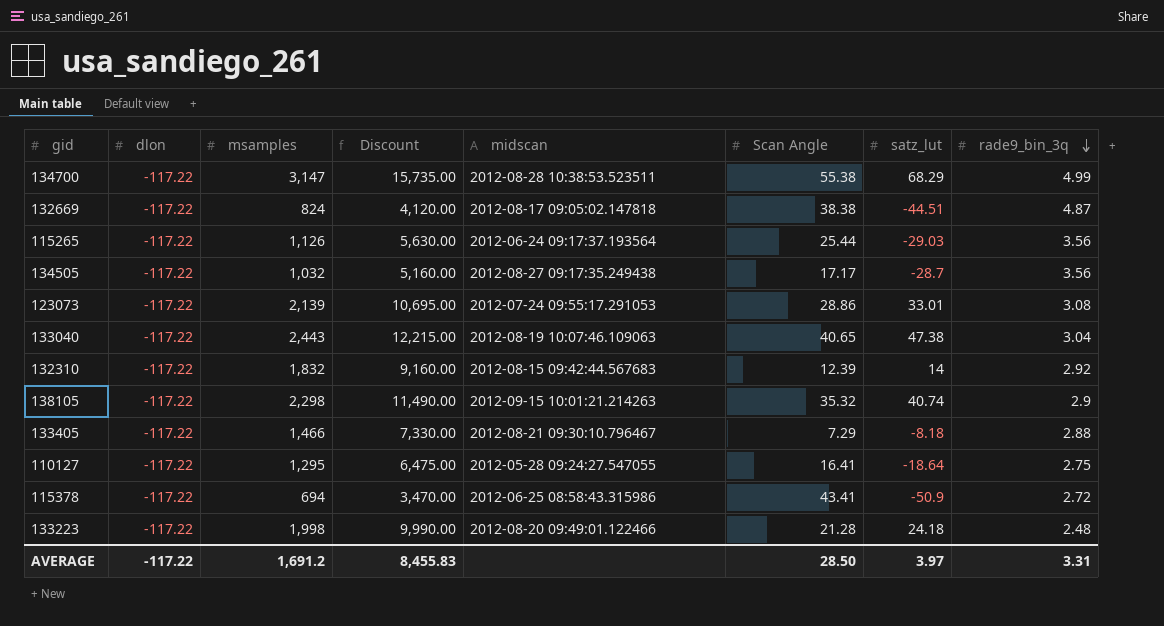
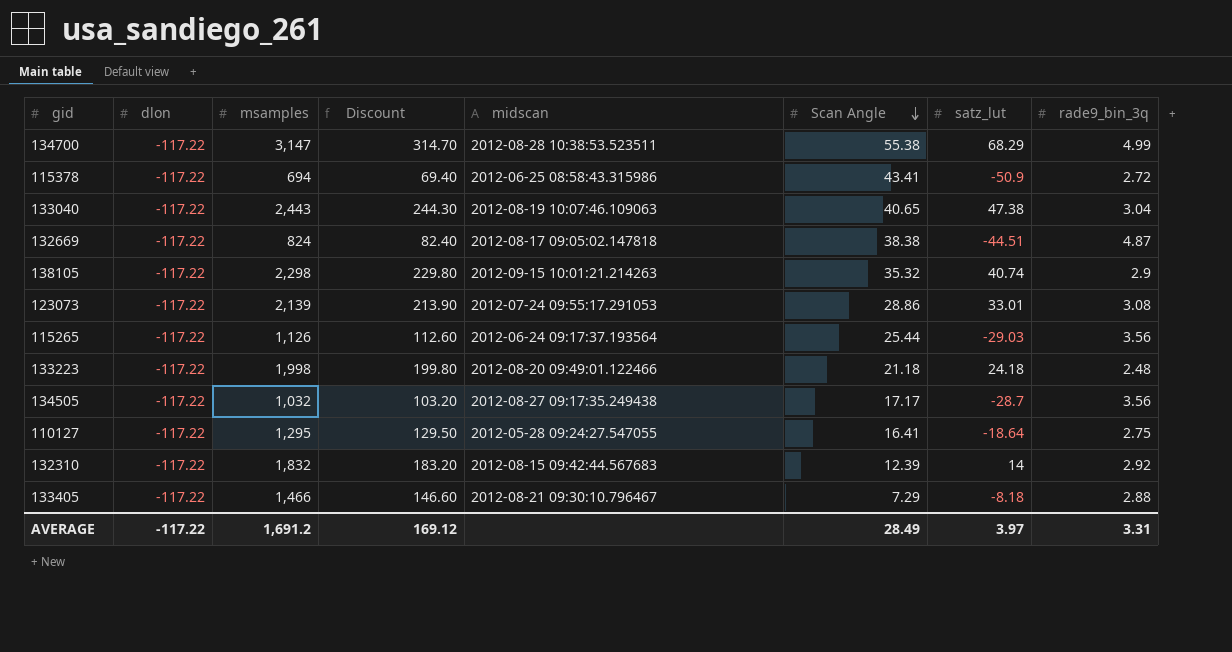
row order: rade9_bin_3q descending -> Scan Angle descending
column Discount | formula: [msamples] * 5 -> [msamples] * 0.1
133223 | Scan Angle: 21.28 -> 21.18
AVERAGE | Discount: 8,455.83 -> 169.12
AVERAGE | Scan Angle: 28.50 -> 28.49

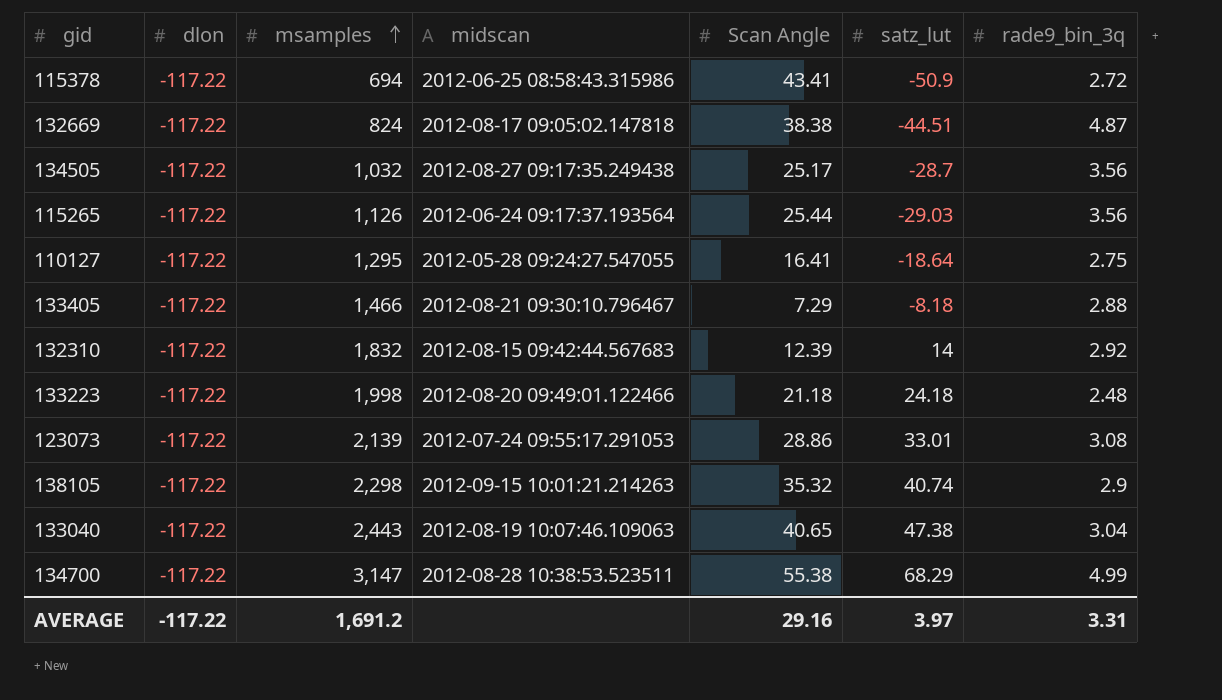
row order: Scan Angle descending -> msamples ascending
column Discount | formula: [msamples] * 0.1 -> none
134505 | Scan Angle: 17.17 -> 25.17
AVERAGE | Scan Angle: 28.49 -> 29.16

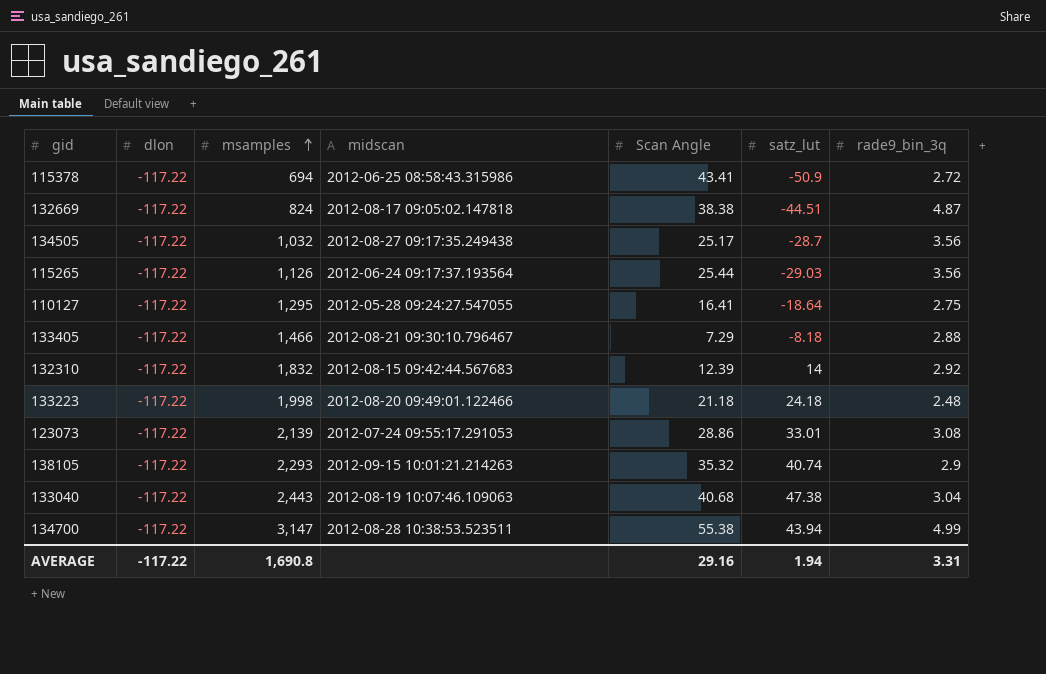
138105 | msamples: 2,298 -> 2,293
133040 | Scan Angle: 40.65 -> 40.68
134700 | satz_lut: 68.29 -> 43.94
AVERAGE | msamples: 1,691.2 -> 1,690.8
AVERAGE | satz_lut: 3.97 -> 1.94

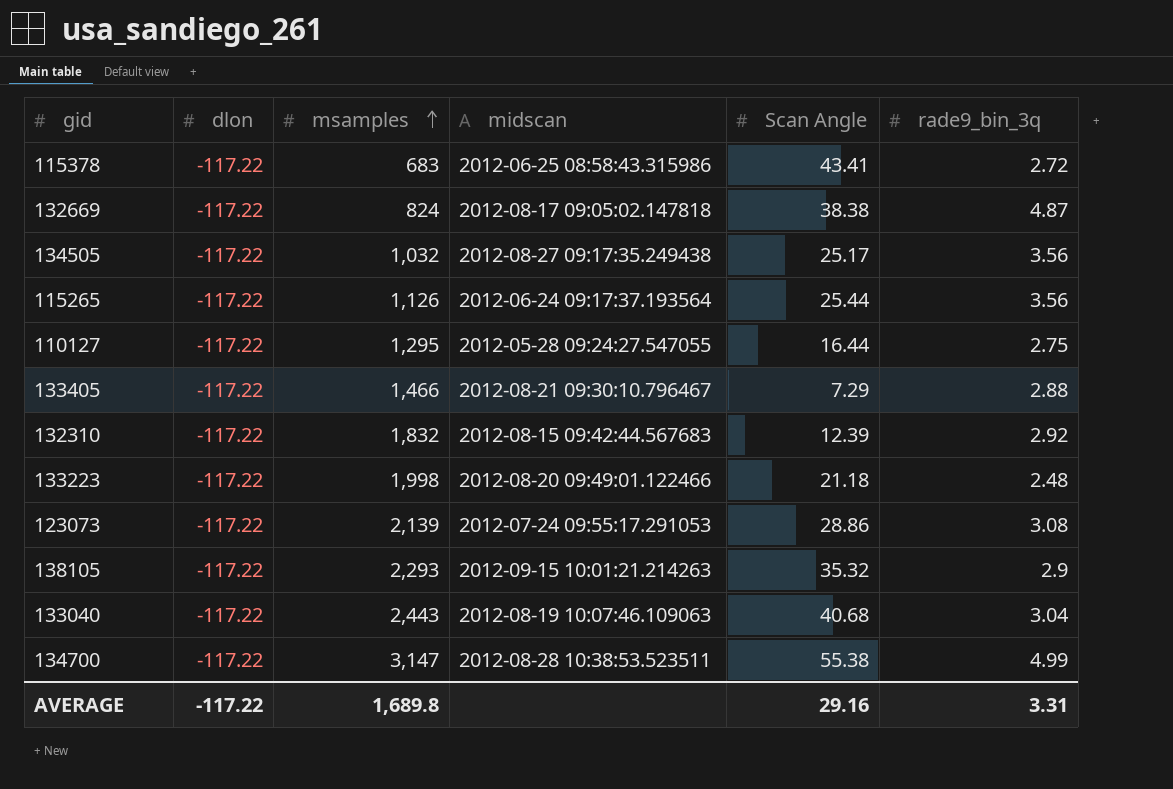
column satz_lut | position: 6 -> none
115378 | msamples: 694 -> 683
110127 | Scan Angle: 16.41 -> 16.44
AVERAGE | msamples: 1,690.8 -> 1,689.8

